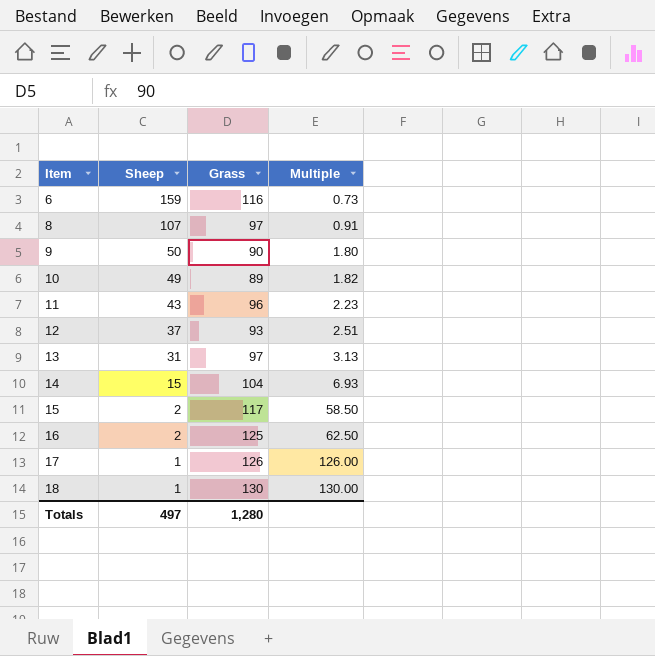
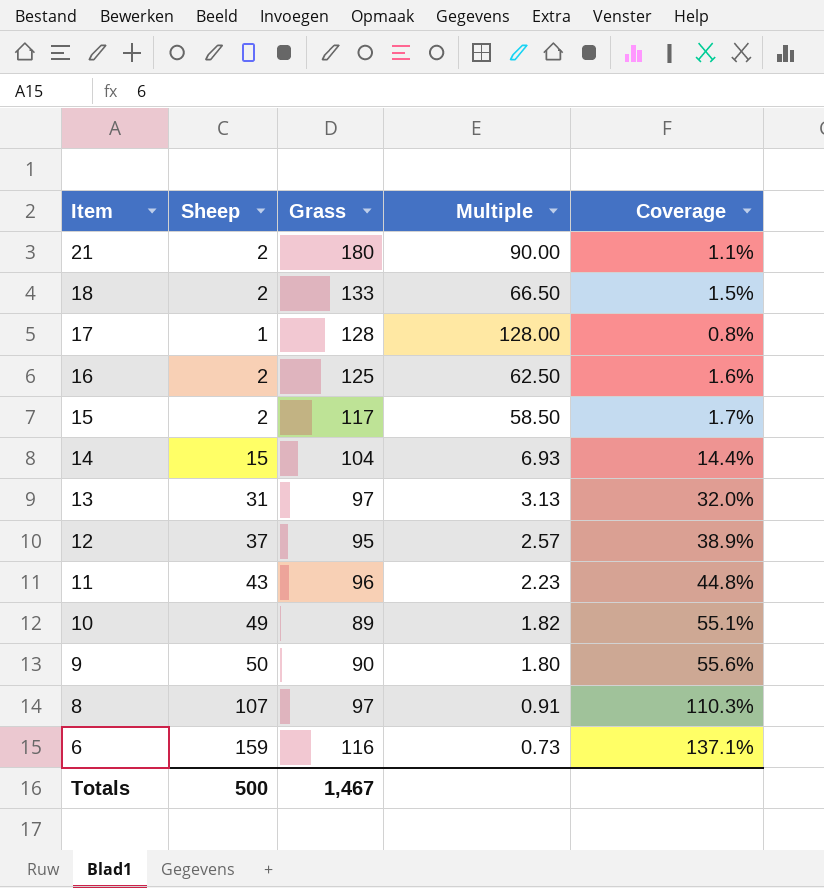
row order: Item ascending -> Item descending
column Coverage | formula: none -> [Sheep] / [Grass]
row 21: none -> 2 | 180 | 90.00 | 1.1%
18 | Sheep: 1 -> 2
18 | Grass: 130 -> 133
18 | Multiple: 130.00 -> 66.50
17 | Grass: 126 -> 128
17 | Multiple: 126.00 -> 128.00
12 | Grass: 93 -> 95
12 | Multiple: 2.51 -> 2.57
Totals | Sheep: 497 -> 500
Totals | Grass: 1,280 -> 1,467

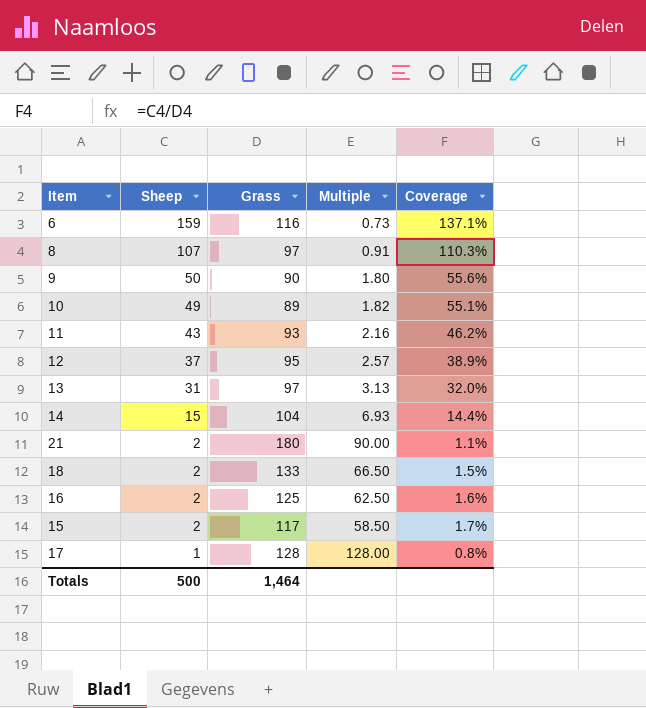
row order: Item descending -> Sheep descending
11 | Grass: 96 -> 93
11 | Multiple: 2.23 -> 2.16
11 | Coverage: 44.8% -> 46.2%
Totals | Grass: 1,467 -> 1,464

